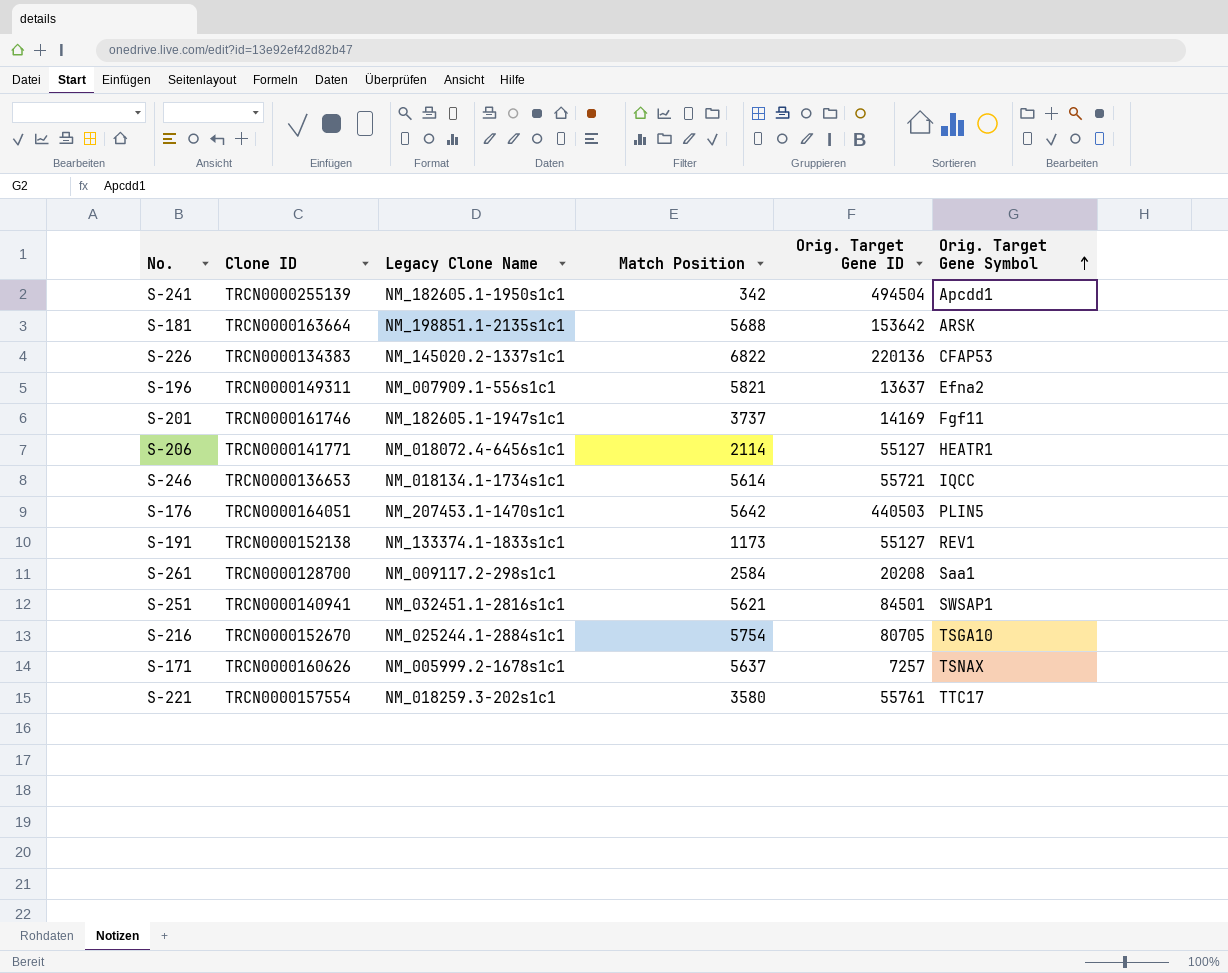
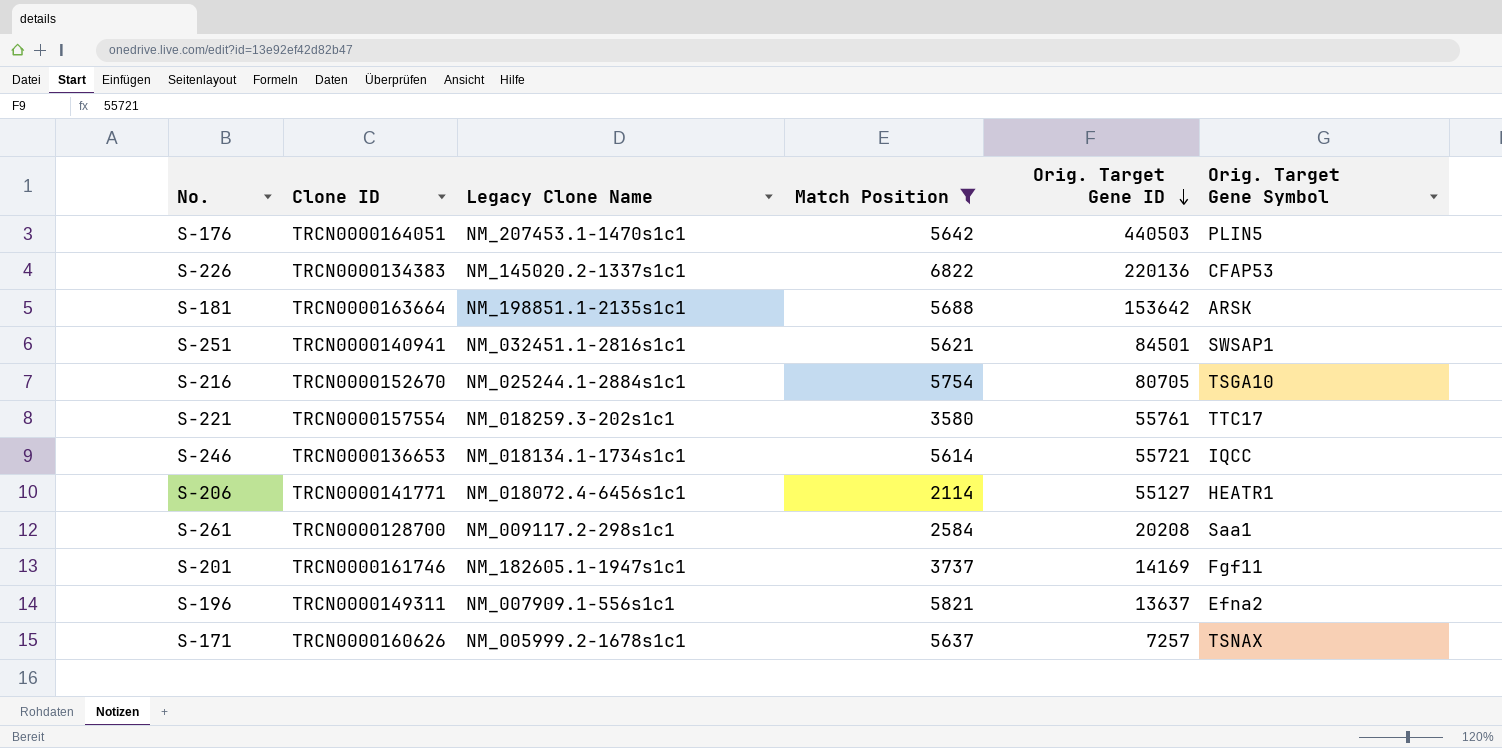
filter: none -> Match Position >= 2114
row order: Orig. Target Gene Symbol ascending -> Orig. Target Gene ID descending

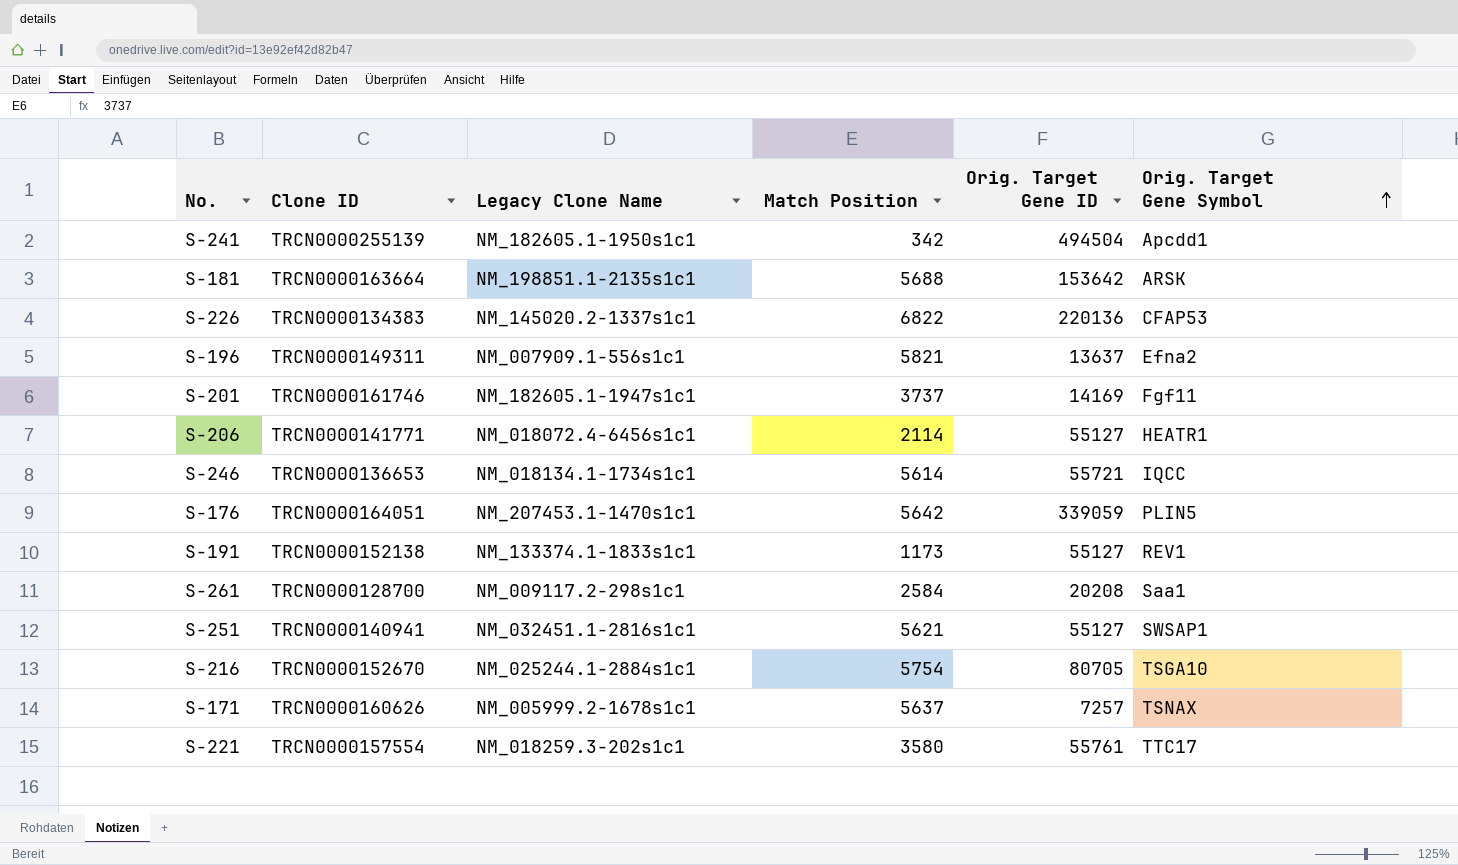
filter: Match Position >= 2114 -> none
row order: Orig. Target Gene ID descending -> Orig. Target Gene Symbol ascending
S-176 | Orig. Target Gene ID: 440503 -> 339059
S-251 | Orig. Target Gene ID: 84501 -> 55127

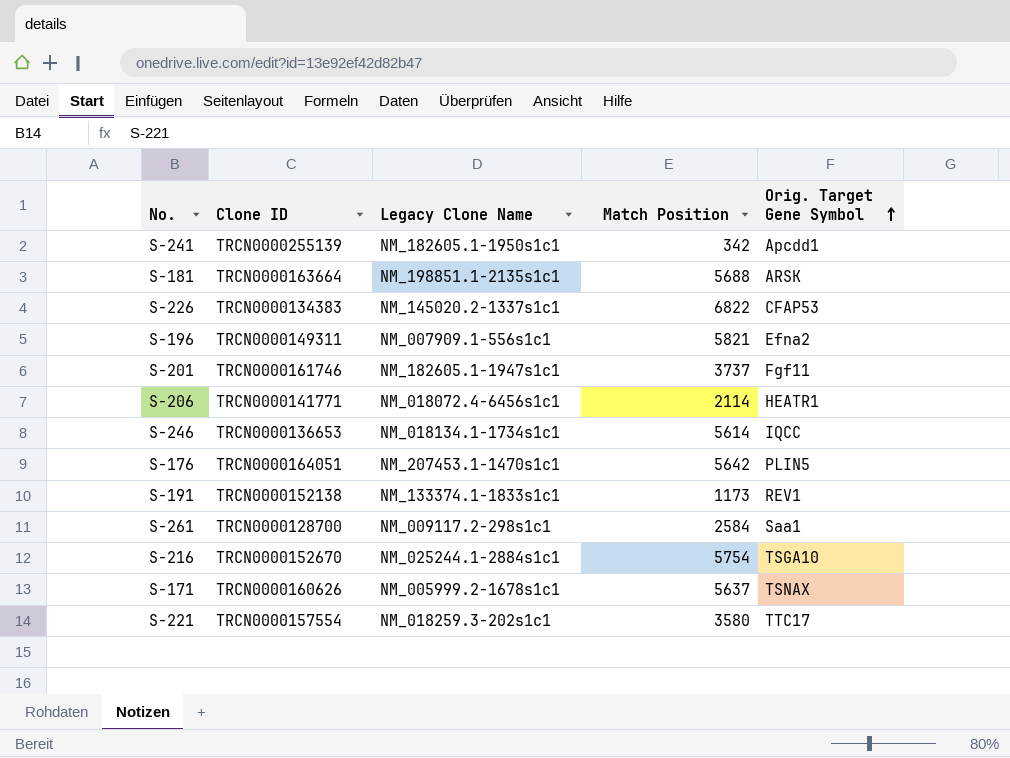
column Orig. Target Gene ID | position: 5 -> none
row S-251: TRCN0000140941 | NM_032451.1-2816s1c1 | 5621 | 55127 | SWSAP1 -> none

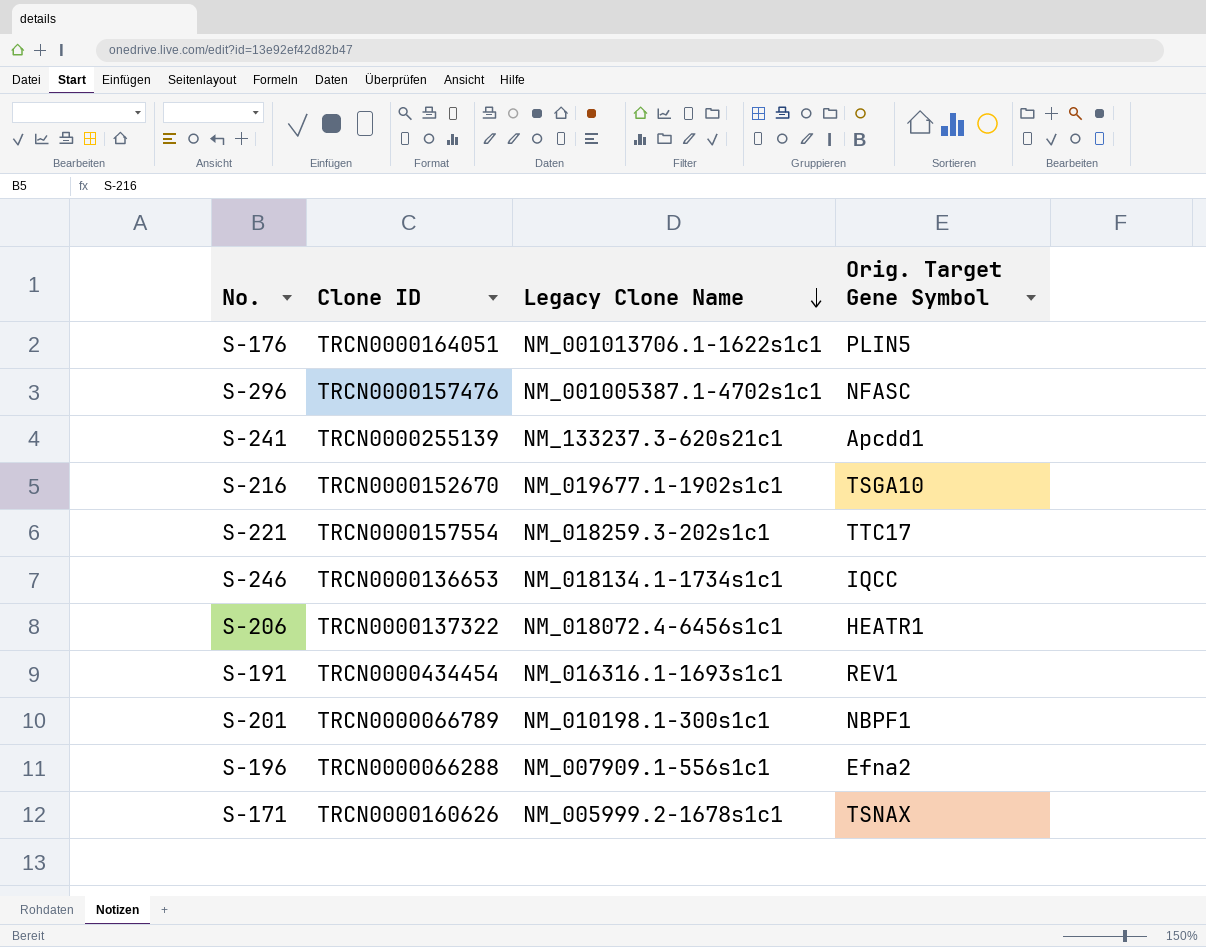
row order: Orig. Target Gene Symbol ascending -> Legacy Clone Name descending
column Match Position | position: 4 -> none
row S-181: TRCN0000163664 | NM_198851.1-2135s1c1 | 5688 | ARSK -> none
row S-226: TRCN0000134383 | NM_145020.2-1337s1c1 | 6822 | CFAP53 -> none
row S-261: TRCN0000128700 | NM_009117.2-298s1c1 | 2584 | Saa1 -> none
S-176 | Legacy Clone Name: NM_207453.1-1470s1c1 -> NM_001013706.1-1622s1c1
row S-296: none -> TRCN0000157476 | NM_001005387.1-4702s1c1 | NFASC
S-241 | Legacy Clone Name: NM_182605.1-1950s1c1 -> NM_133237.3-620s21c1
S-216 | Legacy Clone Name: NM_025244.1-2884s1c1 -> NM_019677.1-1902s1c1
S-206 | Clone ID: TRCN0000141771 -> TRCN0000137322
S-191 | Clone ID: TRCN0000152138 -> TRCN0000434454
S-191 | Legacy Clone Name: NM_133374.1-1833s1c1 -> NM_016316.1-1693s1c1
S-201 | Clone ID: TRCN0000161746 -> TRCN0000066789
S-201 | Legacy Clone Name: NM_182605.1-1947s1c1 -> NM_010198.1-300s1c1
S-201 | Orig. Target Gene Symbol: Fgf11 -> NBPF1
S-196 | Clone ID: TRCN0000149311 -> TRCN0000066288

